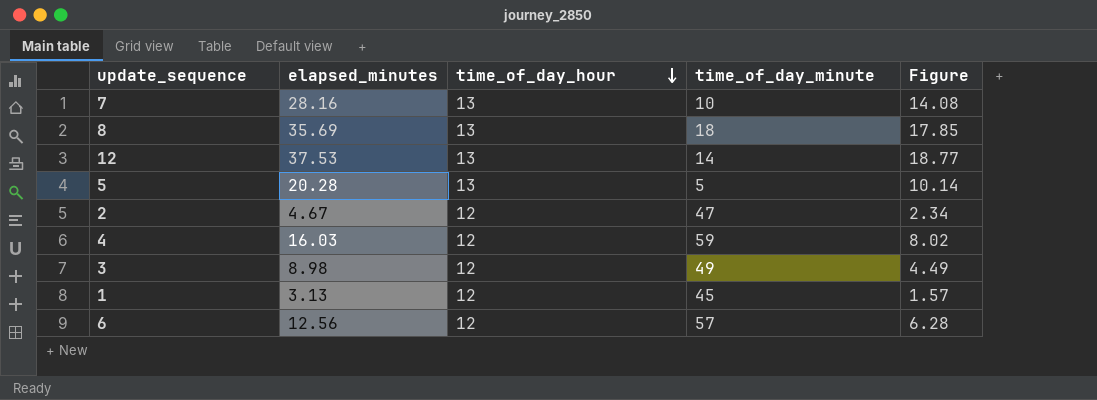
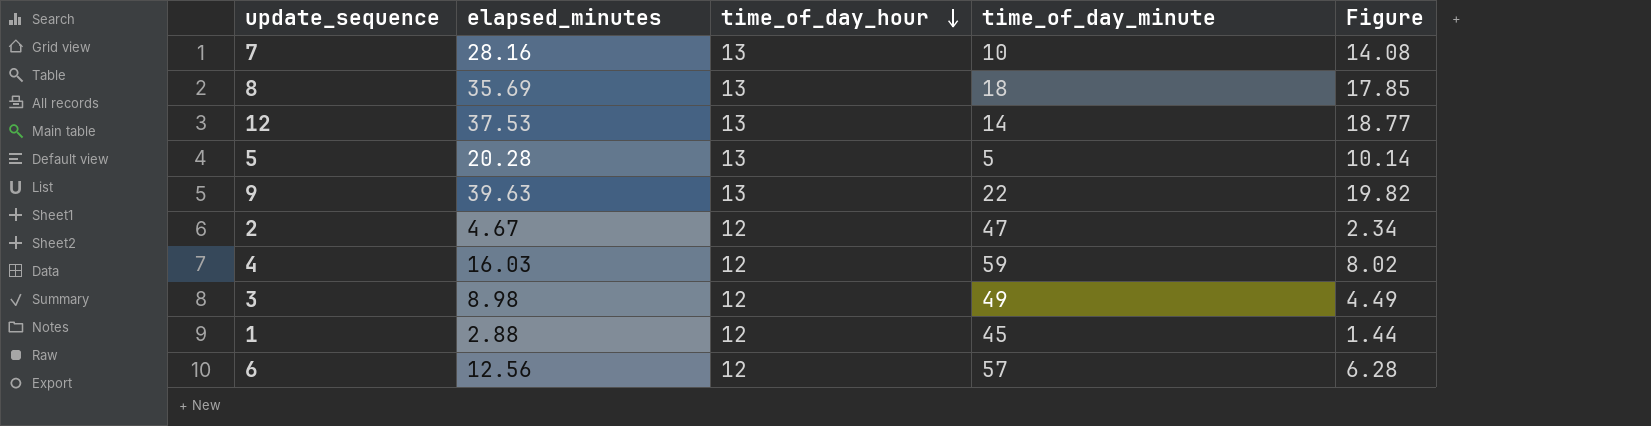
row 9: none -> 39.63 | 13 | 22 | 19.82
1 | elapsed_minutes: 3.13 -> 2.88
1 | Figure: 1.57 -> 1.44

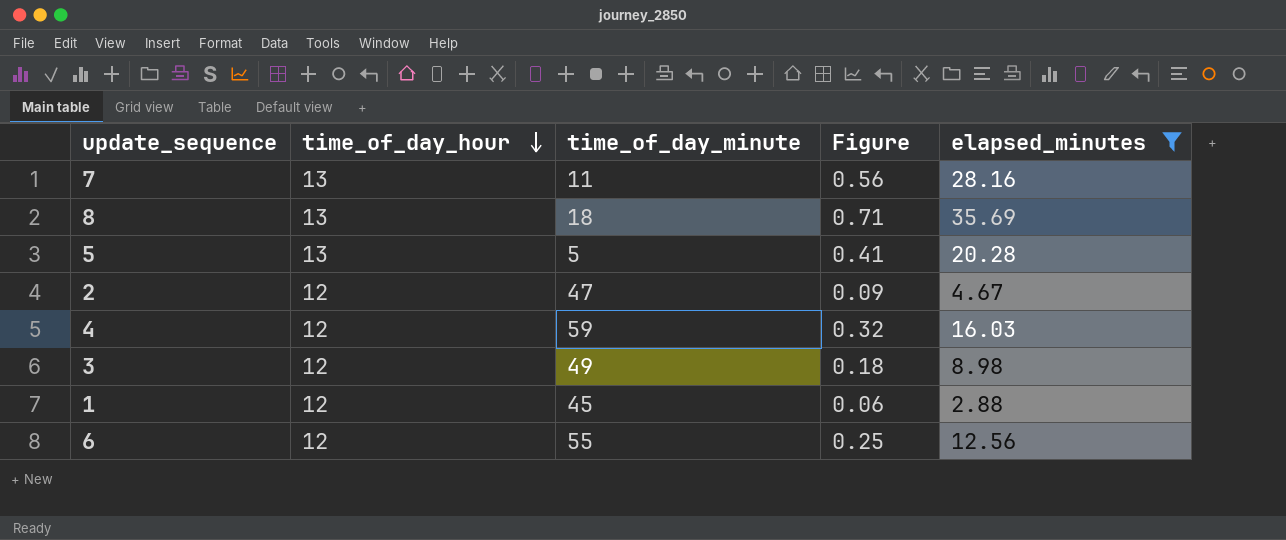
filter: none -> elapsed_minutes <= 35.69
column Figure | formula: [elapsed_minutes] * 0.5 -> [elapsed_minutes] * 0.02
column elapsed_minutes | position: 2 -> 5
7 | time_of_day_minute: 10 -> 11
6 | time_of_day_minute: 57 -> 55

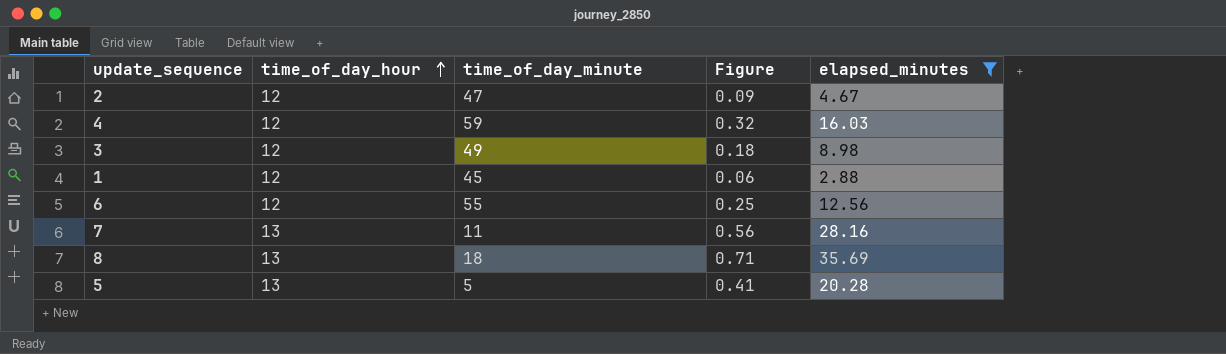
row order: time_of_day_hour descending -> time_of_day_hour ascending

